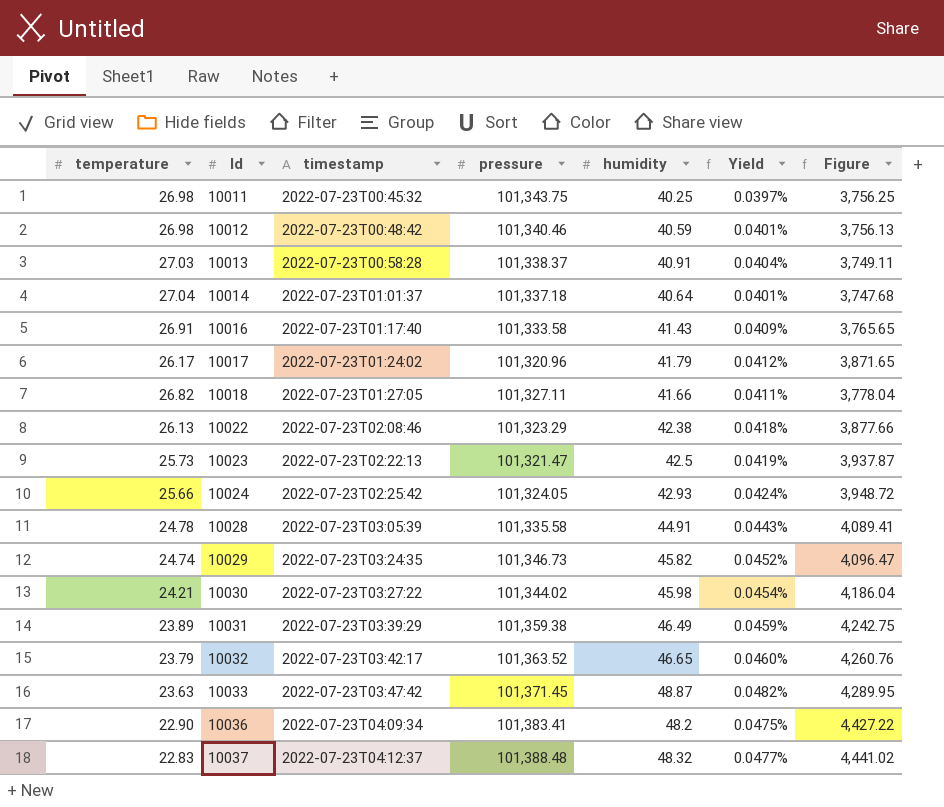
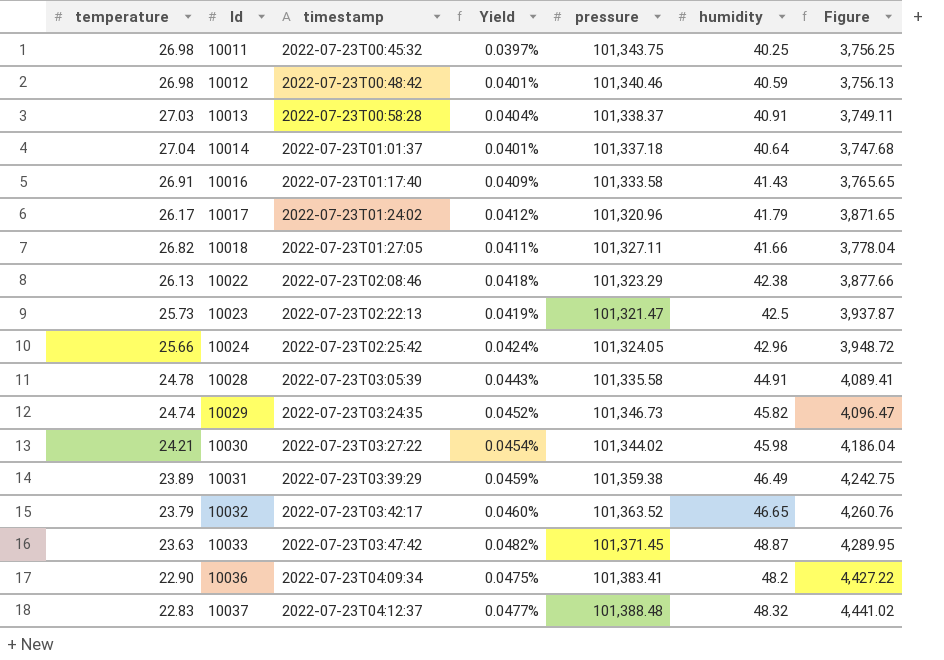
column Yield | position: 6 -> 4
10024 | humidity: 42.93 -> 42.96

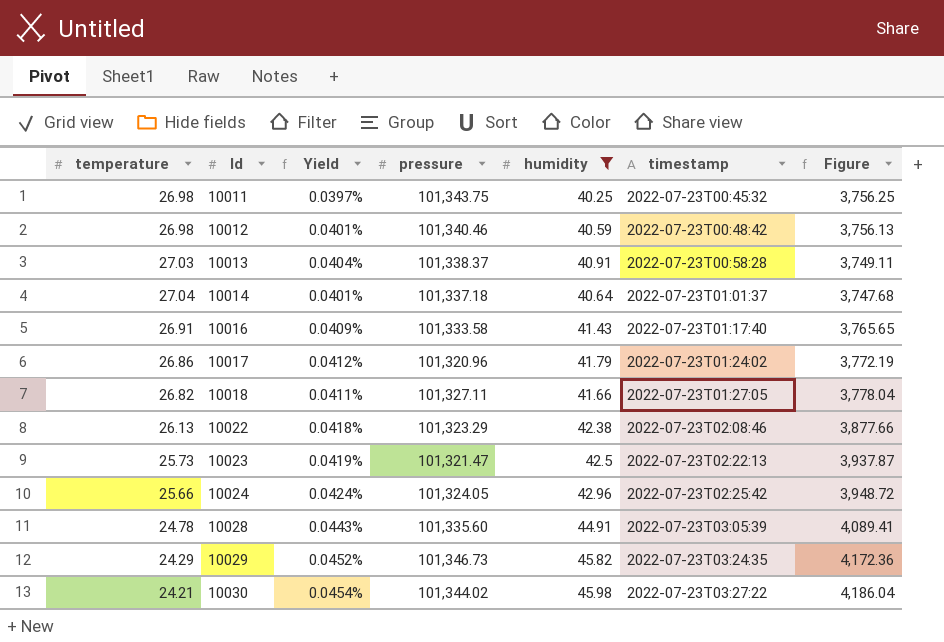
filter: none -> humidity <= 45.98
column timestamp | position: 3 -> 6
10017 | temperature: 26.17 -> 26.86
10017 | Figure: 3,871.65 -> 3,772.19
10028 | pressure: 101,335.58 -> 101,335.60
10029 | temperature: 24.74 -> 24.29
10029 | Figure: 4,096.47 -> 4,172.36

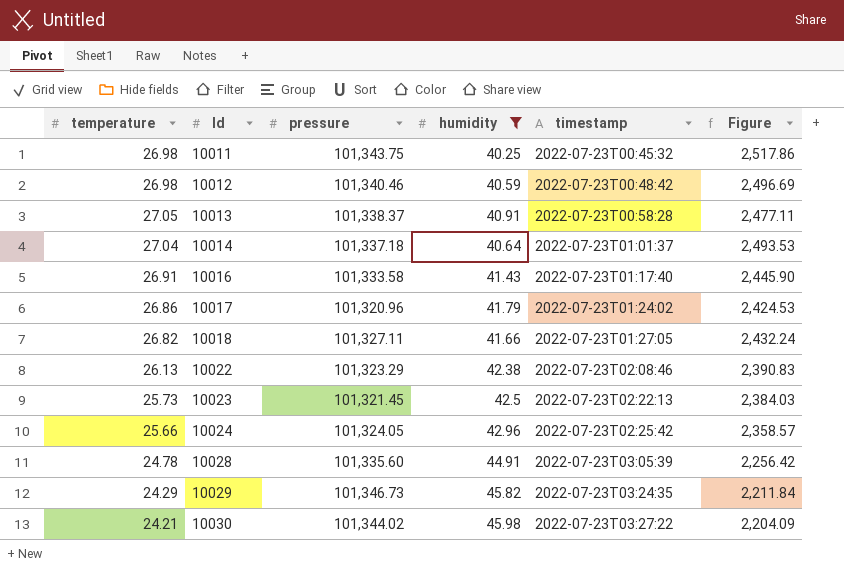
column Yield | formula: [humidity] / [pressure] -> none
column Figure | formula: [pressure] / [temperature] -> [pressure] / [humidity]
10013 | temperature: 27.03 -> 27.05
10023 | pressure: 101,321.47 -> 101,321.45

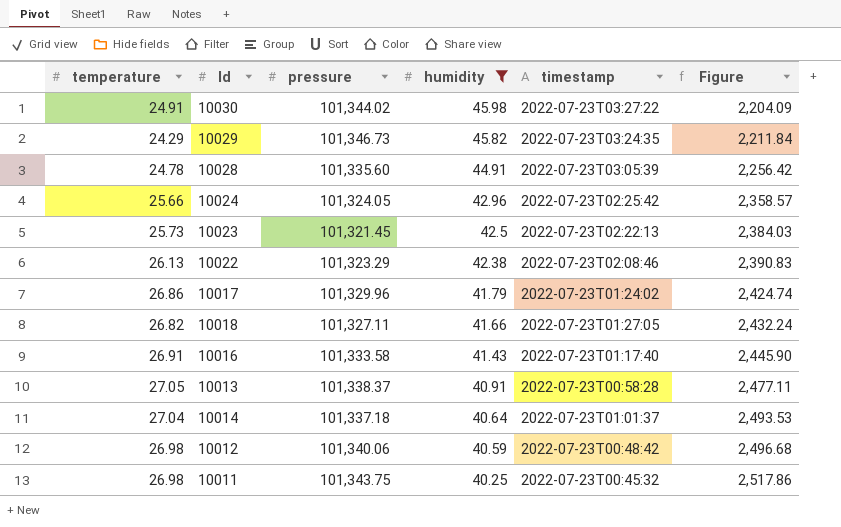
row order: Id ascending -> humidity descending
10030 | temperature: 24.21 -> 24.91
10017 | pressure: 101,320.96 -> 101,329.96
10017 | Figure: 2,424.53 -> 2,424.74
10012 | pressure: 101,340.46 -> 101,340.06
10012 | Figure: 2,496.69 -> 2,496.68

